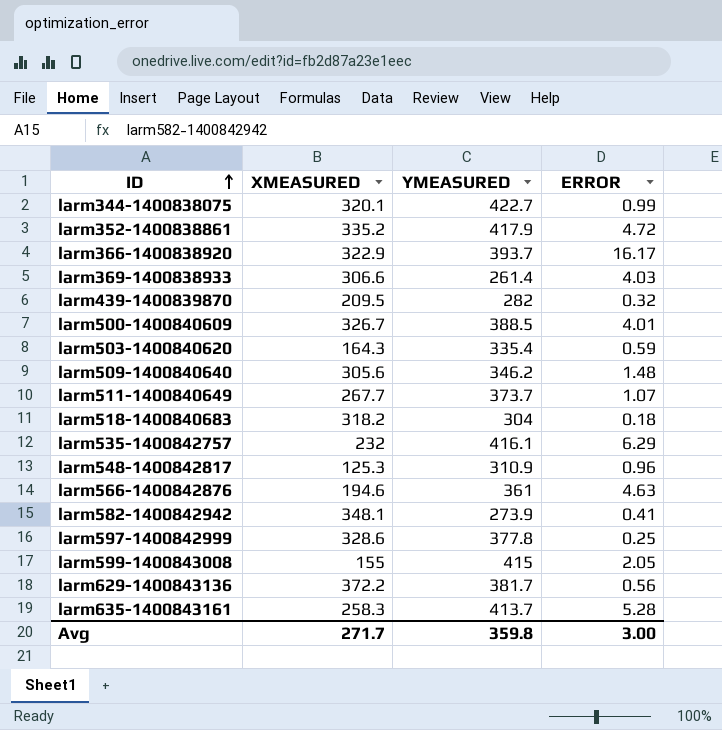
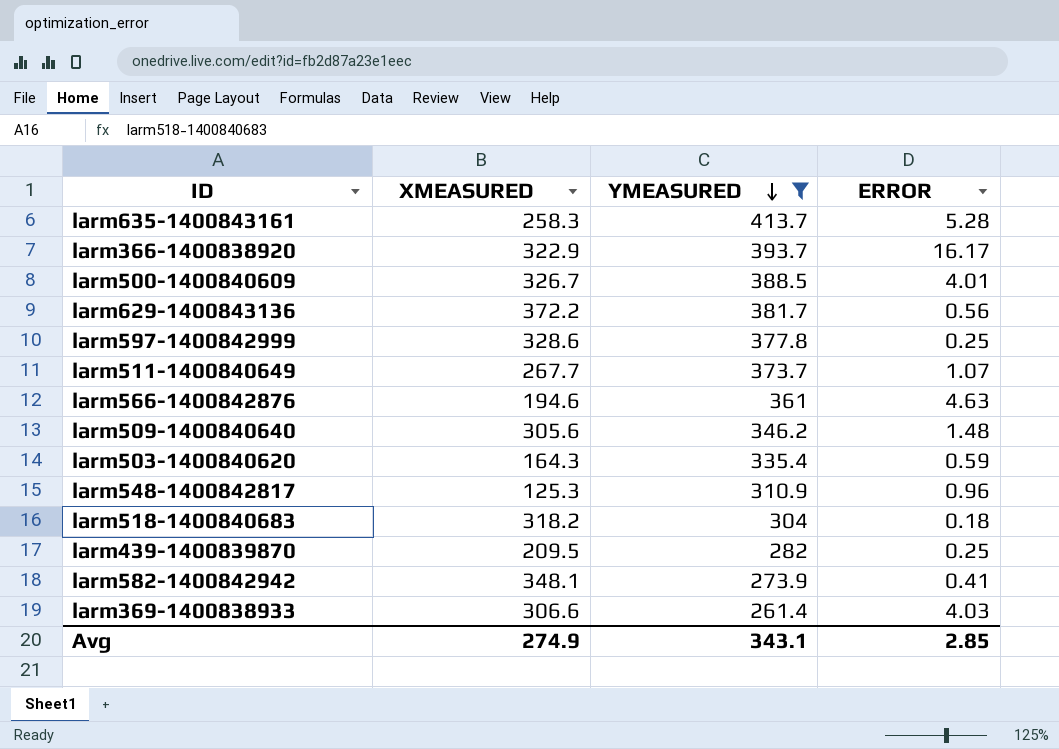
filter: none -> YMEASURED <= 413.7
row order: ID ascending -> YMEASURED descending
larm439-1400839870 | ERROR: 0.32 -> 0.25
Avg | XMEASURED: 271.7 -> 274.9
Avg | YMEASURED: 359.8 -> 343.1
Avg | ERROR: 3.00 -> 2.85

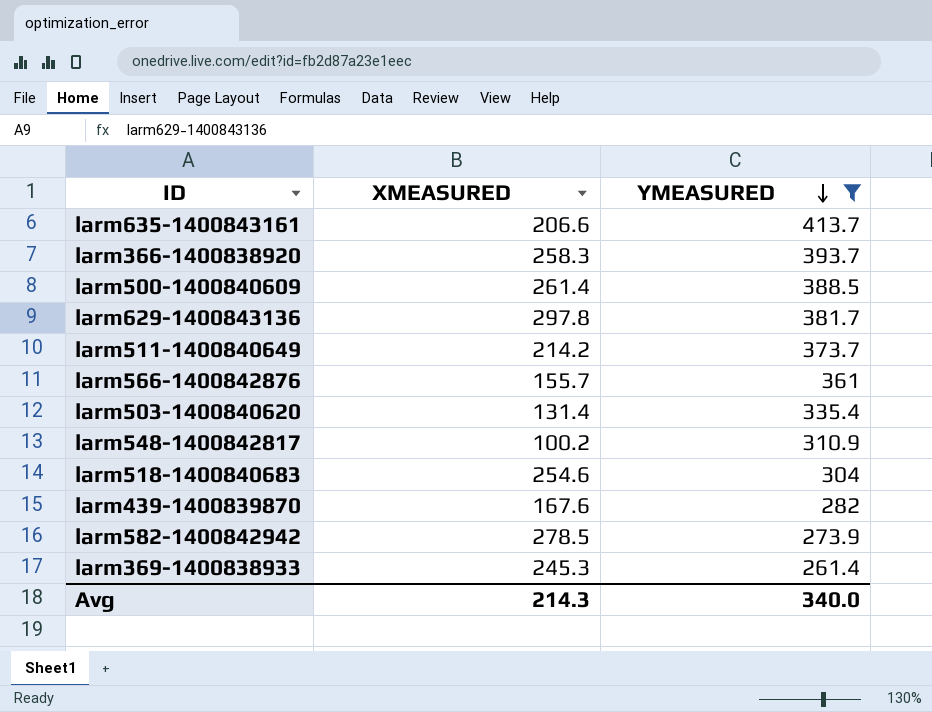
column ERROR | position: 4 -> none
row larm597-1400842999: 328.6 | 377.8 | 0.25 -> none
row larm509-1400840640: 305.6 | 346.2 | 1.48 -> none
larm635-1400843161 | XMEASURED: 258.3 -> 206.6
larm366-1400838920 | XMEASURED: 322.9 -> 258.3
larm500-1400840609 | XMEASURED: 326.7 -> 261.4
larm629-1400843136 | XMEASURED: 372.2 -> 297.8
larm511-1400840649 | XMEASURED: 267.7 -> 214.2
larm566-1400842876 | XMEASURED: 194.6 -> 155.7
larm503-1400840620 | XMEASURED: 164.3 -> 131.4
larm548-1400842817 | XMEASURED: 125.3 -> 100.2
larm518-1400840683 | XMEASURED: 318.2 -> 254.6
larm439-1400839870 | XMEASURED: 209.5 -> 167.6
larm582-1400842942 | XMEASURED: 348.1 -> 278.5
larm369-1400838933 | XMEASURED: 306.6 -> 245.3
Avg | XMEASURED: 274.9 -> 214.3
Avg | YMEASURED: 343.1 -> 340.0

